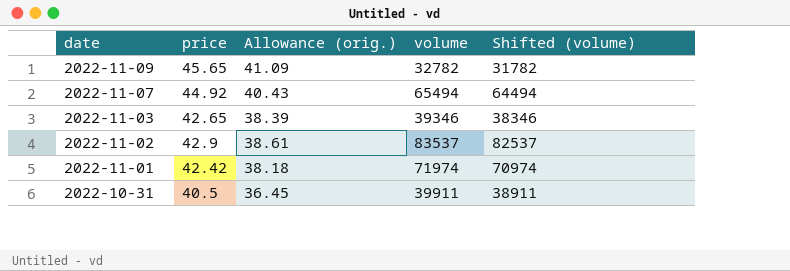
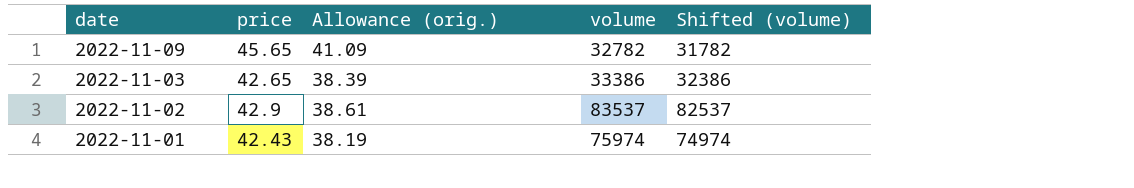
row 2022-11-07: 44.92 | 40.43 | 65494 | 64494 -> none
row 2022-10-31: 40.5 | 36.45 | 39911 | 38911 -> none
2022-11-03 | volume: 39346 -> 33386
2022-11-03 | Shifted (volume): 38346 -> 32386
2022-11-01 | price: 42.42 -> 42.43
2022-11-01 | Allowance (orig.): 38.18 -> 38.19
2022-11-01 | volume: 71974 -> 75974
2022-11-01 | Shifted (volume): 70974 -> 74974

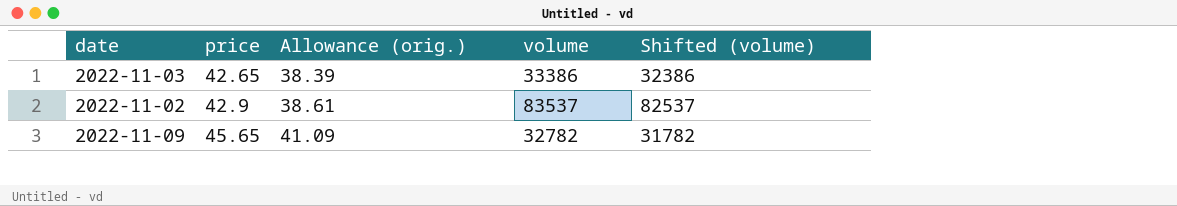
row order: date descending -> price ascending
row 2022-11-01: 42.43 | 38.19 | 75974 | 74974 -> none

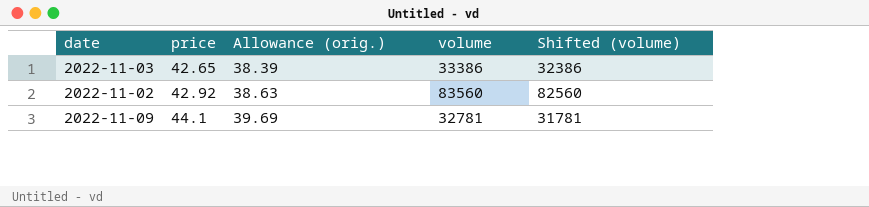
2022-11-02 | price: 42.9 -> 42.92
2022-11-02 | Allowance (orig.): 38.61 -> 38.63
2022-11-02 | volume: 83537 -> 83560
2022-11-02 | Shifted (volume): 82537 -> 82560
2022-11-09 | price: 45.65 -> 44.1
2022-11-09 | Allowance (orig.): 41.09 -> 39.69
2022-11-09 | volume: 32782 -> 32781
2022-11-09 | Shifted (volume): 31782 -> 31781

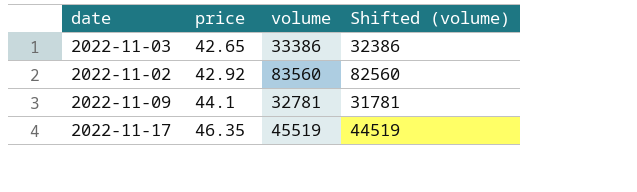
column Allowance (orig.) | formula: [price] * 0.9 -> none
row 2022-11-17: none -> 46.35 | 45519 | 44519

